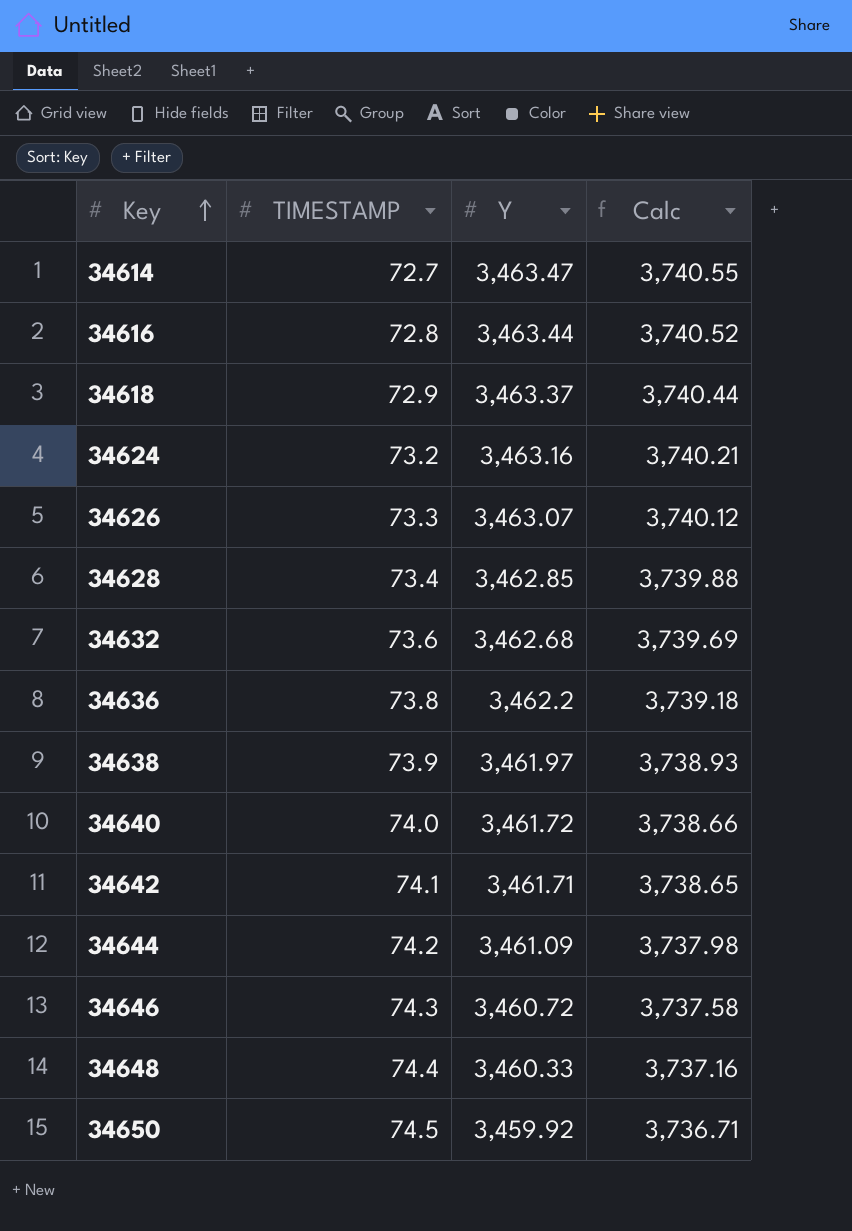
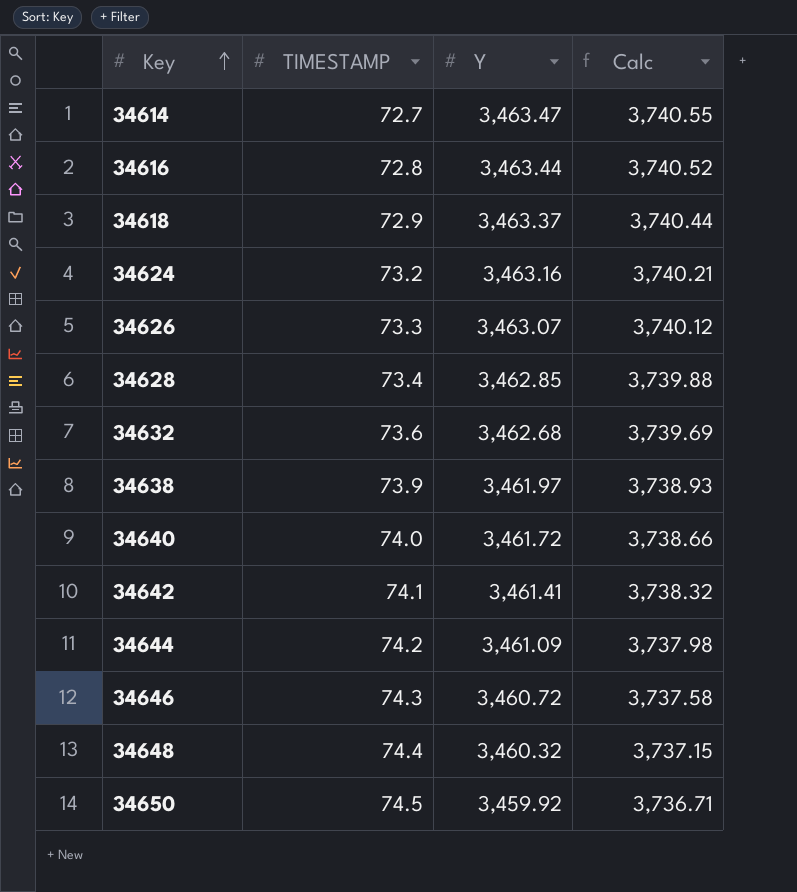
row 34636: 73.8 | 3,462.2 | 3,739.18 -> none
34642 | Y: 3,461.71 -> 3,461.41
34642 | Calc: 3,738.65 -> 3,738.32
34648 | Y: 3,460.33 -> 3,460.32
34648 | Calc: 3,737.16 -> 3,737.15

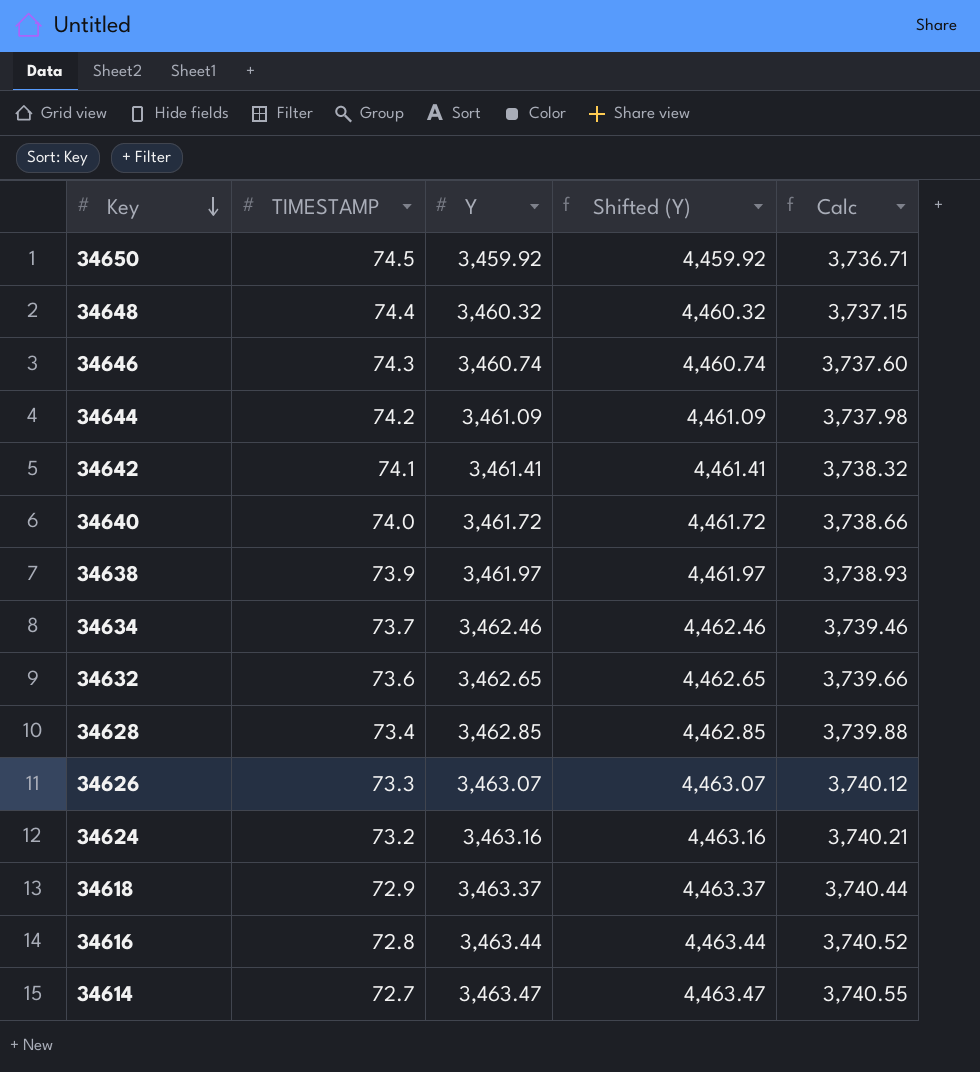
row order: Key ascending -> Key descending
column Shifted (Y) | formula: none -> [Y] + 1000
34646 | Y: 3,460.72 -> 3,460.74
34646 | Calc: 3,737.58 -> 3,737.60
row 34634: none -> 73.7 | 3,462.46 | 4,462.46 | 3,739.46
34632 | Y: 3,462.68 -> 3,462.65
34632 | Calc: 3,739.69 -> 3,739.66

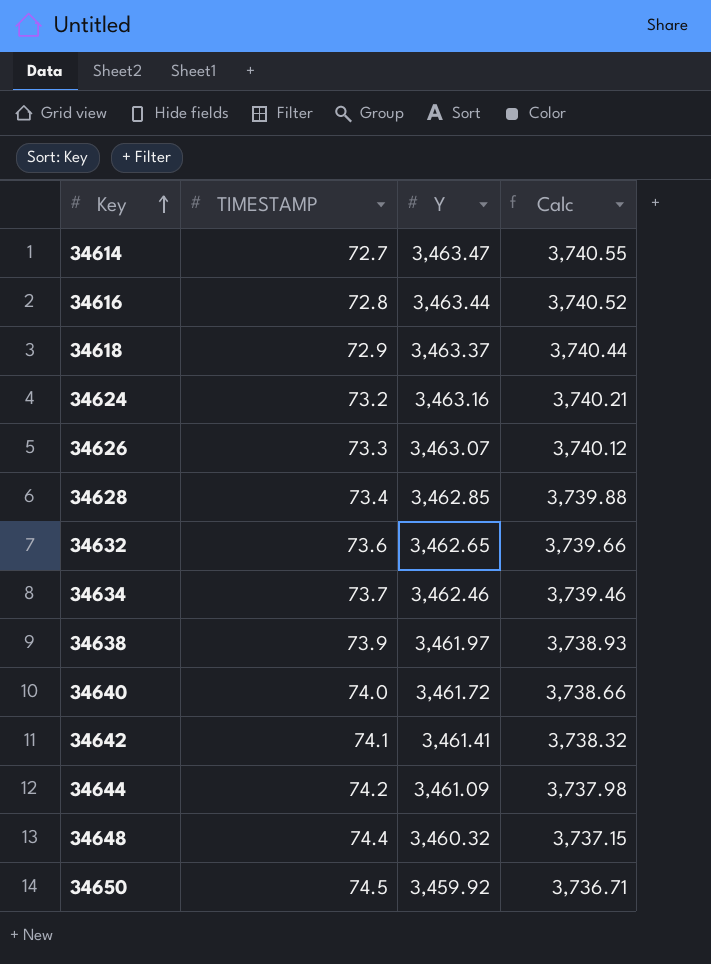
row order: Key descending -> Key ascending
column Shifted (Y) | formula: [Y] + 1000 -> none
row 34646: 74.3 | 3,460.74 | 4,460.74 | 3,737.60 -> none

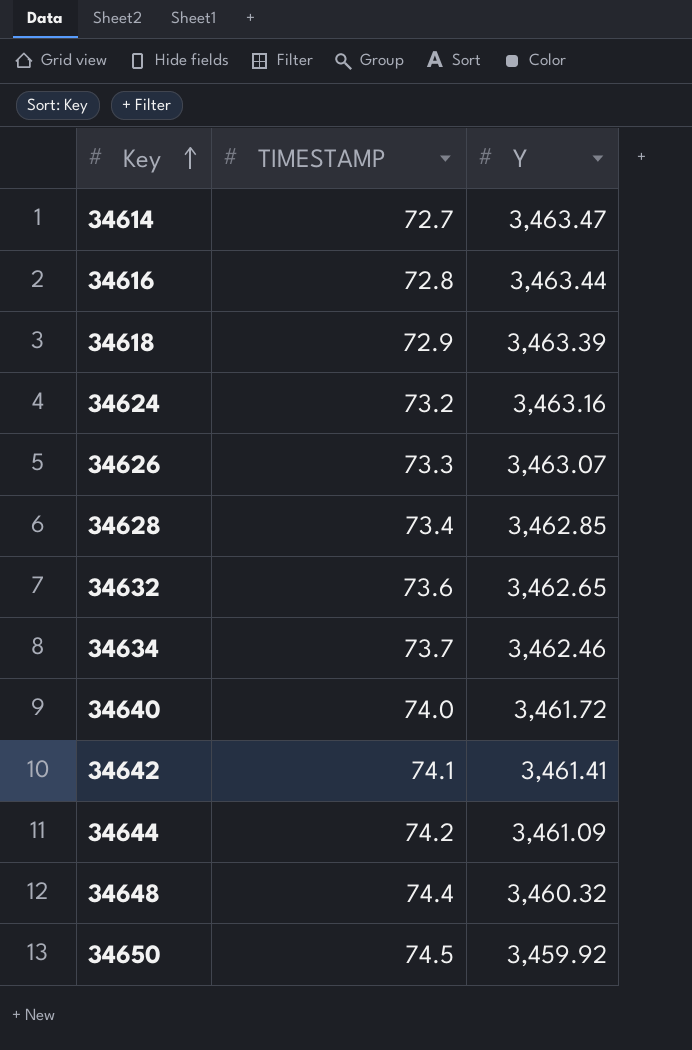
column Calc | formula: [Y] * 1.08 -> none
row 34638: 73.9 | 3,461.97 | 3,738.93 -> none
34618 | Y: 3,463.37 -> 3,463.39

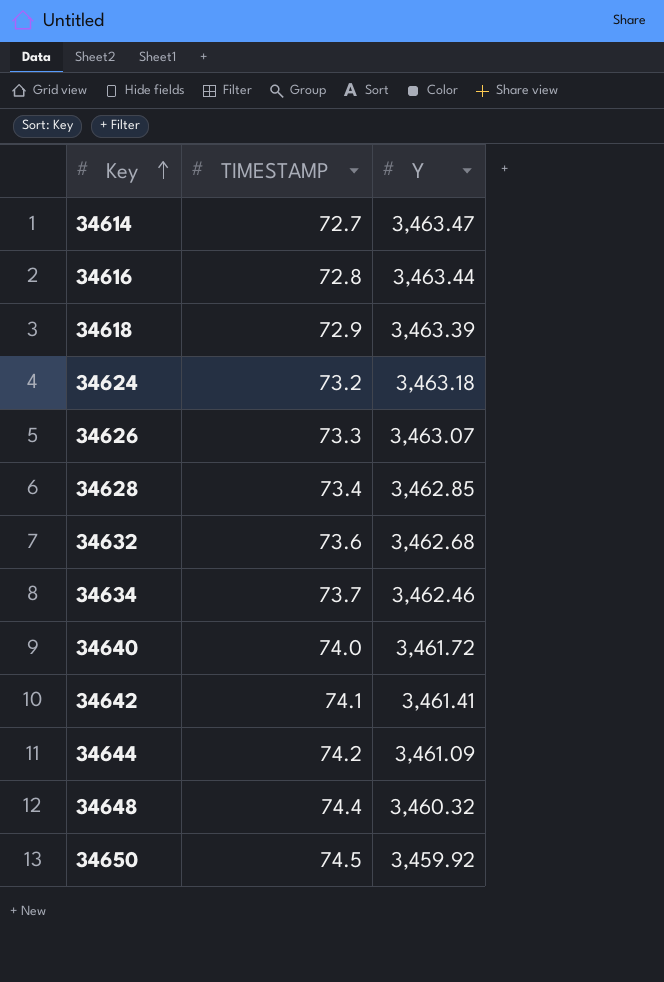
34624 | Y: 3,463.16 -> 3,463.18
34632 | Y: 3,462.65 -> 3,462.68

